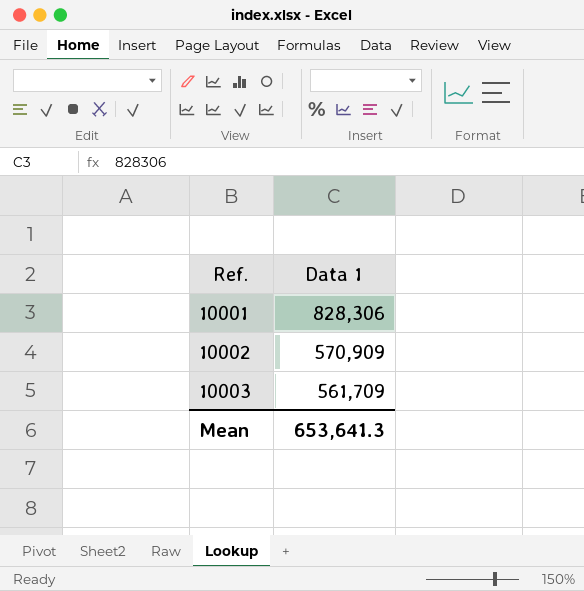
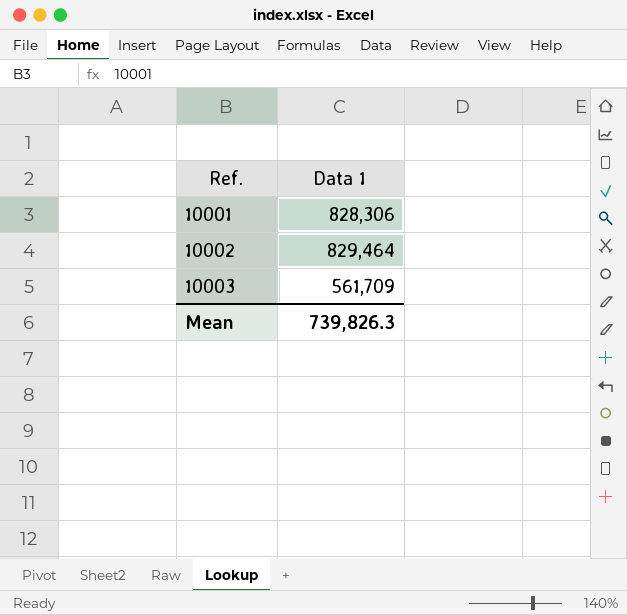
10002 | Data 1: 570,909 -> 829,464
Mean | Data 1: 653,641.3 -> 739,826.3

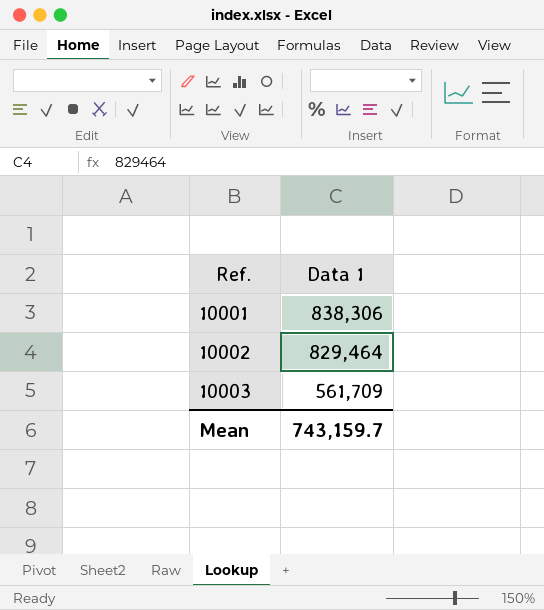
10001 | Data 1: 828,306 -> 838,306
Mean | Data 1: 739,826.3 -> 743,159.7

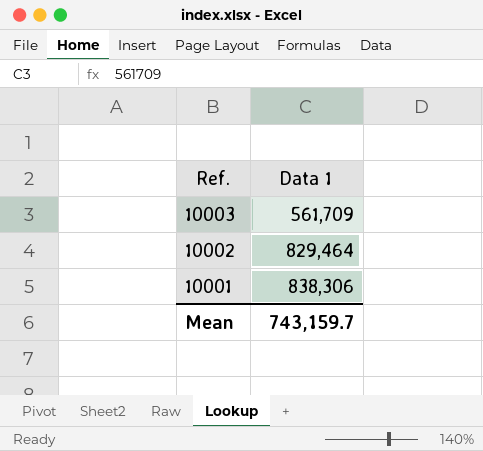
row order: Ref. ascending -> Ref. descending

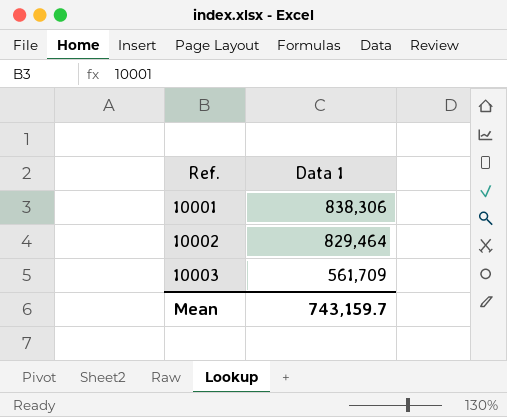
row order: Ref. descending -> Ref. ascending

